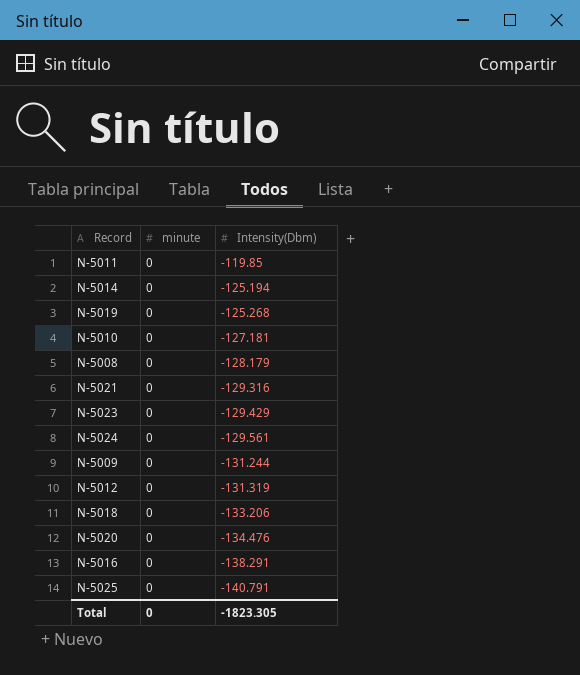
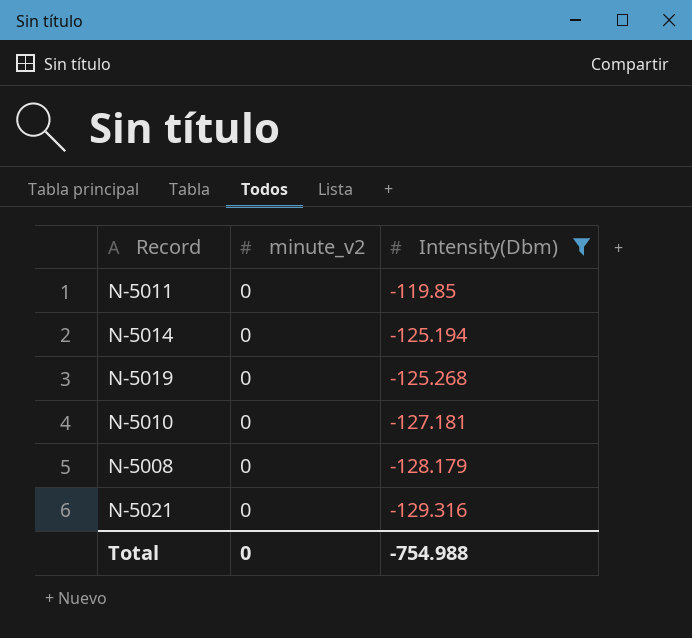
filter: none -> Intensity(Dbm) >= -129.316
column name: minute -> minute_v2
Total | Intensity(Dbm): -1823.305 -> -754.988

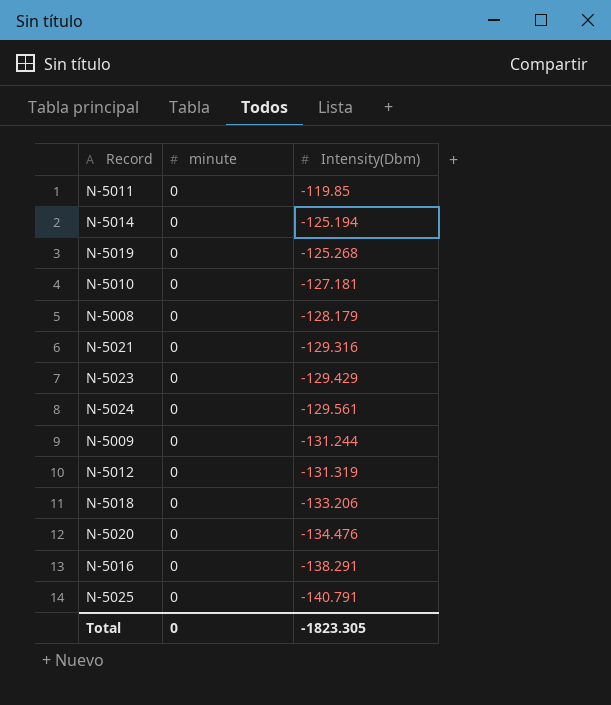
filter: Intensity(Dbm) >= -129.316 -> none
column name: minute_v2 -> minute
Total | Intensity(Dbm): -754.988 -> -1823.305

